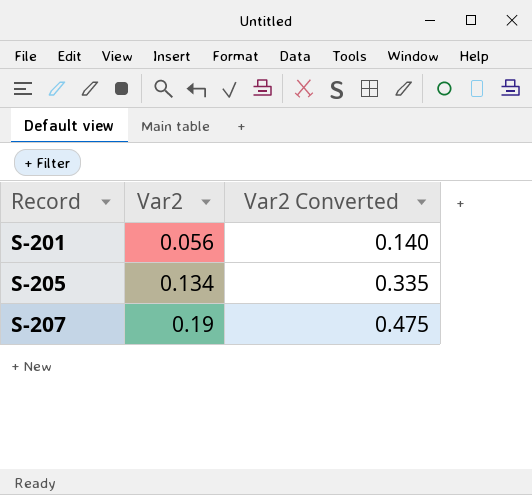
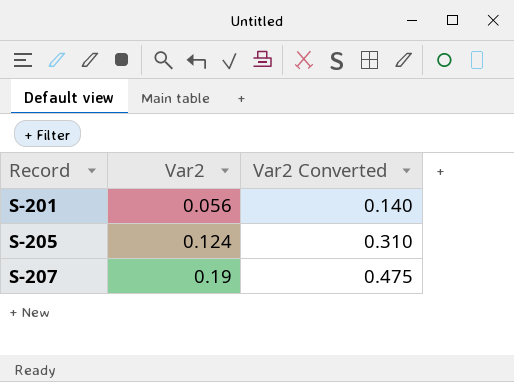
S-205 | Var2: 0.134 -> 0.124
S-205 | Var2 Converted: 0.335 -> 0.310

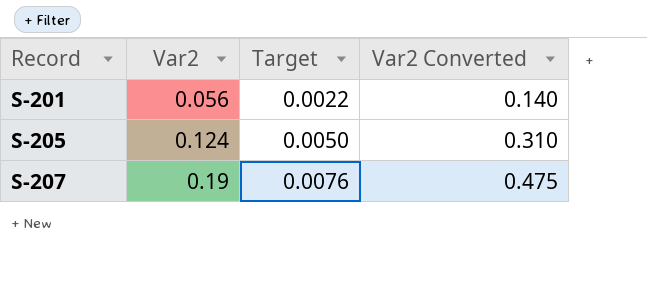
column Target | formula: none -> [Var2] * 0.04

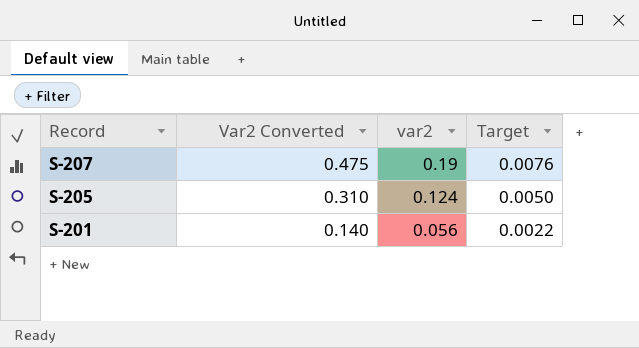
row order: Record ascending -> Record descending
column Var2 Converted | position: 4 -> 2
column name: Var2 -> var2

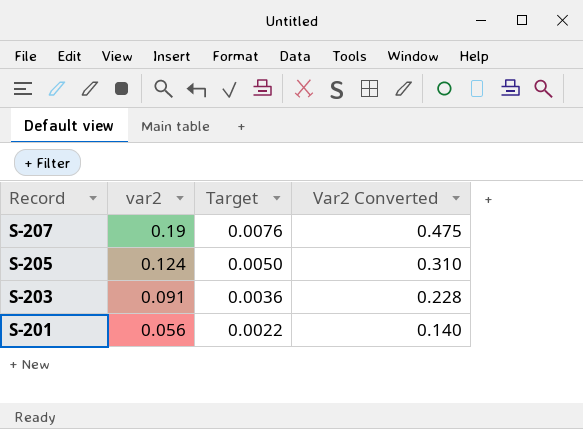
column Var2 Converted | position: 2 -> 4
row S-203: none -> 0.091 | 0.0036 | 0.228

